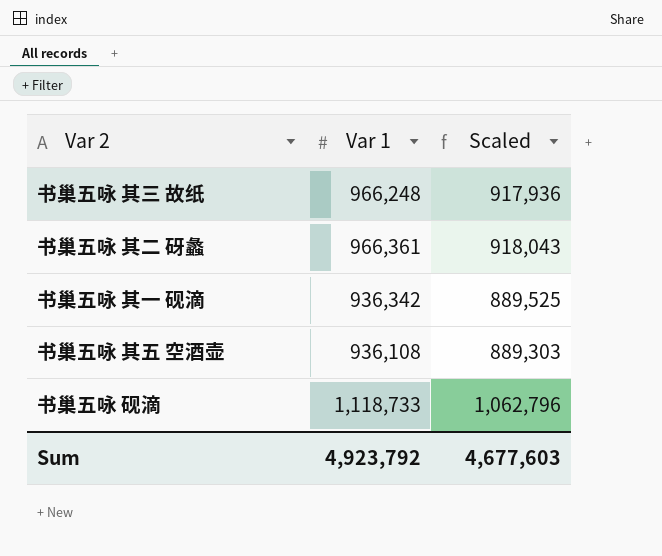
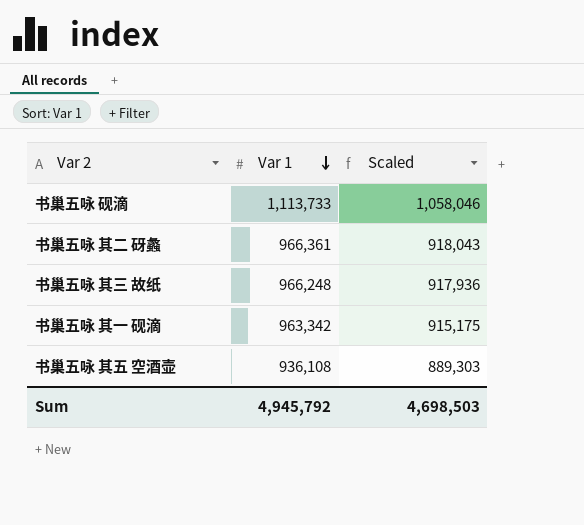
row order: none -> Var 1 descending
书巢五咏 砚滴 | Var 1: 1,118,733 -> 1,113,733
书巢五咏 砚滴 | Scaled: 1,062,796 -> 1,058,046
书巢五咏 其一 砚滴 | Var 1: 936,342 -> 963,342
书巢五咏 其一 砚滴 | Scaled: 889,525 -> 915,175
Sum | Var 1: 4,923,792 -> 4,945,792
Sum | Scaled: 4,677,603 -> 4,698,503

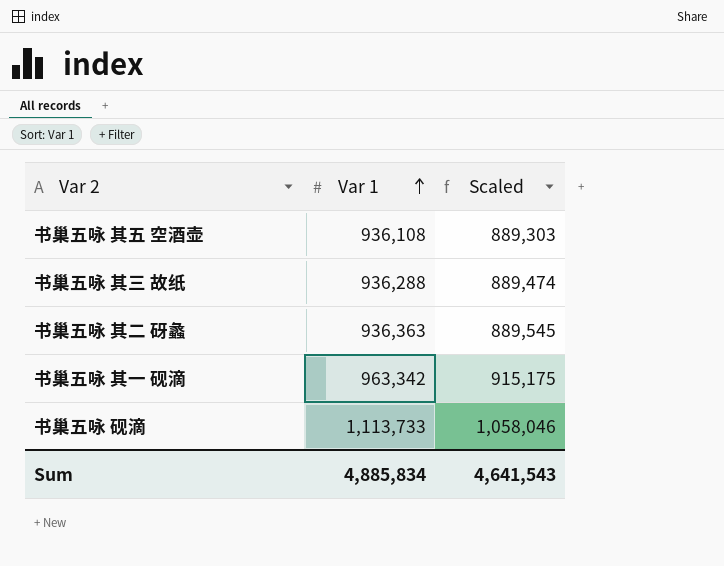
row order: Var 1 descending -> Var 1 ascending
书巢五咏 其三 故纸 | Var 1: 966,248 -> 936,288
书巢五咏 其三 故纸 | Scaled: 917,936 -> 889,474
书巢五咏 其二 砑蠡 | Var 1: 966,361 -> 936,363
书巢五咏 其二 砑蠡 | Scaled: 918,043 -> 889,545
Sum | Var 1: 4,945,792 -> 4,885,834
Sum | Scaled: 4,698,503 -> 4,641,543

